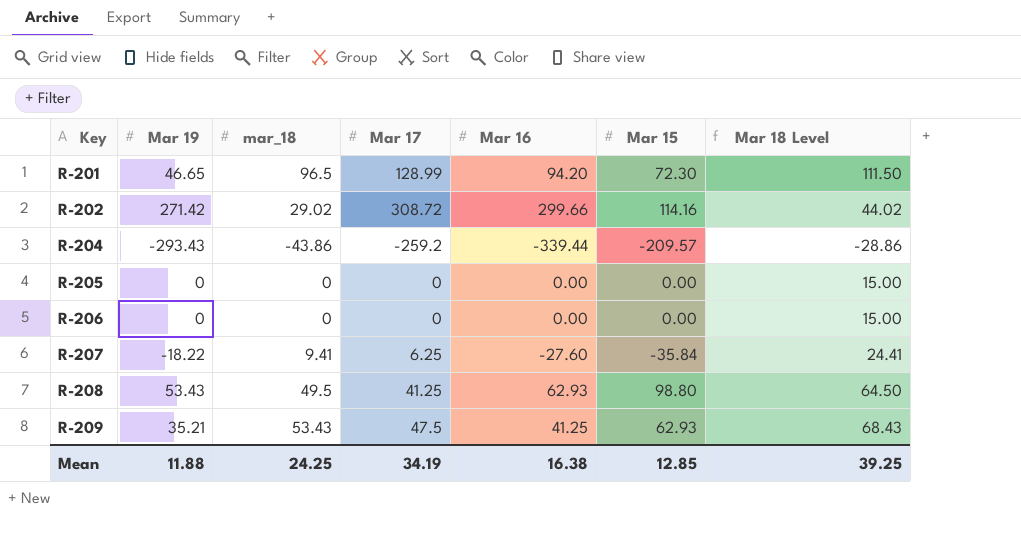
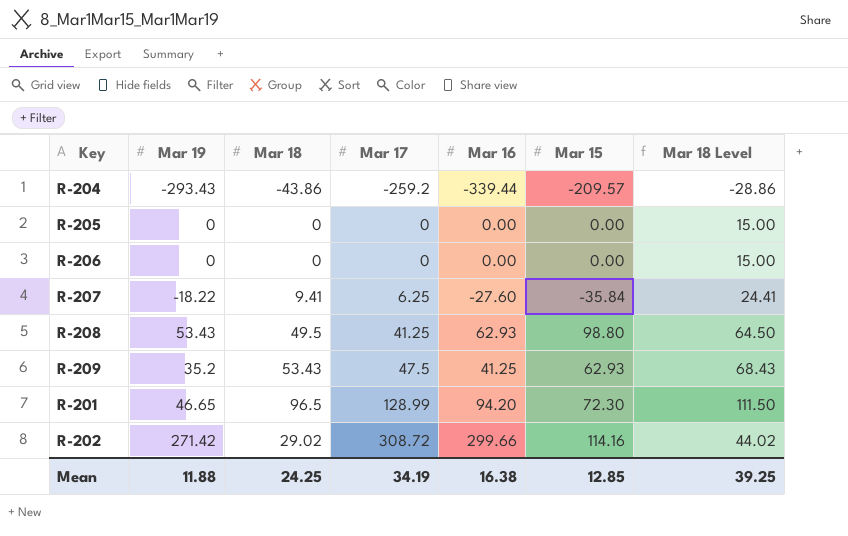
row order: Key ascending -> Mar 17 ascending
column name: mar_18 -> Mar 18
R-209 | Mar 19: 35.21 -> 35.2

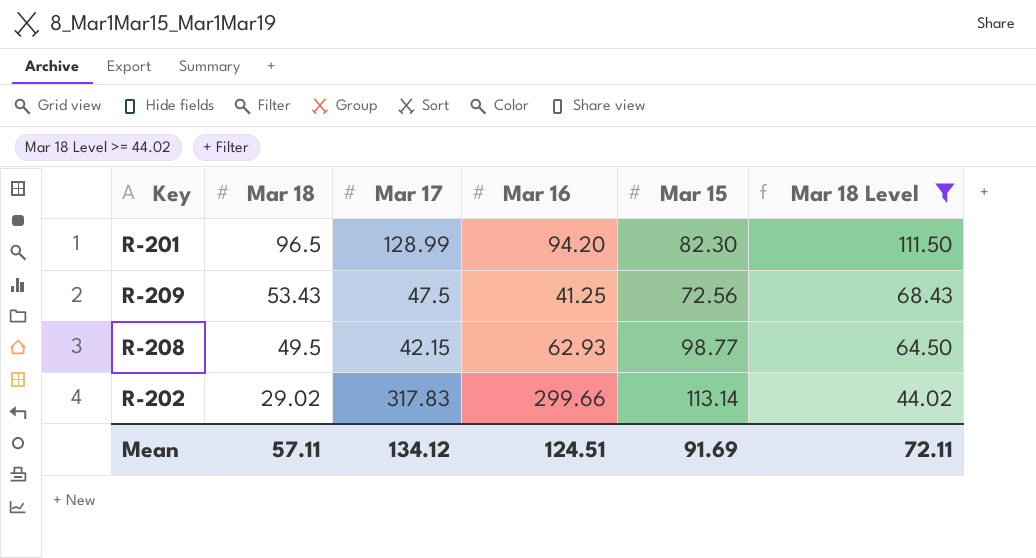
filter: none -> Mar 18 Level >= 44.02
row order: Mar 17 ascending -> Mar 18 descending
column Mar 19 | position: 2 -> none
R-201 | Mar 15: 72.30 -> 82.30
R-209 | Mar 15: 62.93 -> 72.56
R-208 | Mar 17: 41.25 -> 42.15
R-208 | Mar 15: 98.80 -> 98.77
R-202 | Mar 17: 308.72 -> 317.83
R-202 | Mar 15: 114.16 -> 113.14
Mean | Mar 18: 24.25 -> 57.11
Mean | Mar 17: 34.19 -> 134.12
Mean | Mar 16: 16.38 -> 124.51
Mean | Mar 15: 12.85 -> 91.69
Mean | Mar 18 Level: 39.25 -> 72.11

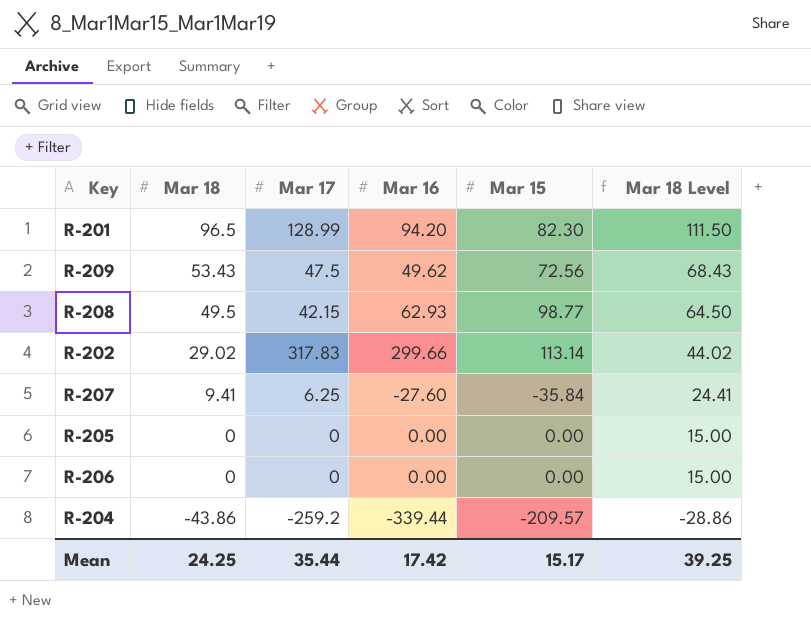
filter: Mar 18 Level >= 44.02 -> none
R-209 | Mar 16: 41.25 -> 49.62
Mean | Mar 18: 57.11 -> 24.25
Mean | Mar 17: 134.12 -> 35.44
Mean | Mar 16: 124.51 -> 17.42
Mean | Mar 15: 91.69 -> 15.17
Mean | Mar 18 Level: 72.11 -> 39.25

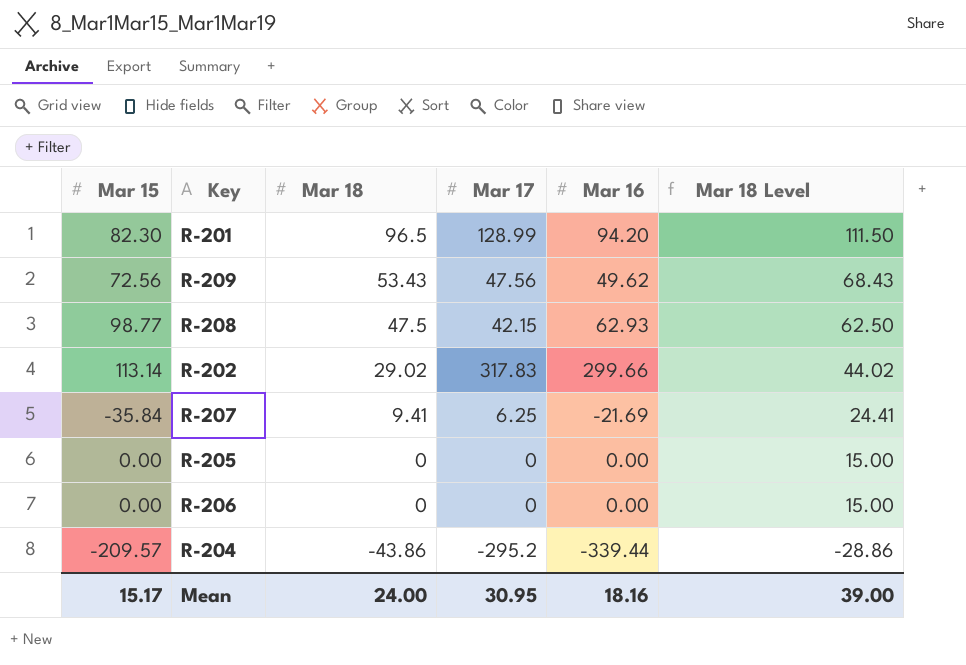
column Mar 15 | position: 5 -> 1
R-209 | Mar 17: 47.5 -> 47.56
R-208 | Mar 18: 49.5 -> 47.5
R-208 | Mar 18 Level: 64.50 -> 62.50
R-207 | Mar 16: -27.60 -> -21.69
R-204 | Mar 17: -259.2 -> -295.2
Mean | Mar 18: 24.25 -> 24.00
Mean | Mar 17: 35.44 -> 30.95
Mean | Mar 16: 17.42 -> 18.16
Mean | Mar 18 Level: 39.25 -> 39.00

